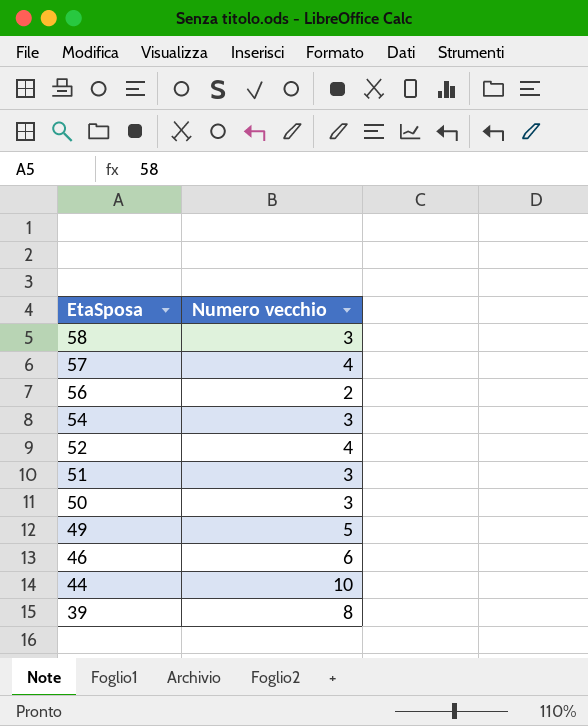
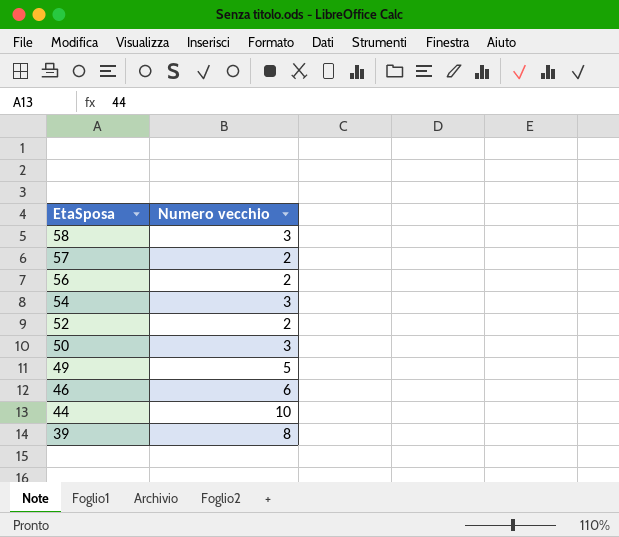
row 51: 3 -> none
57 | Numero vecchio: 4 -> 2
52 | Numero vecchio: 4 -> 2

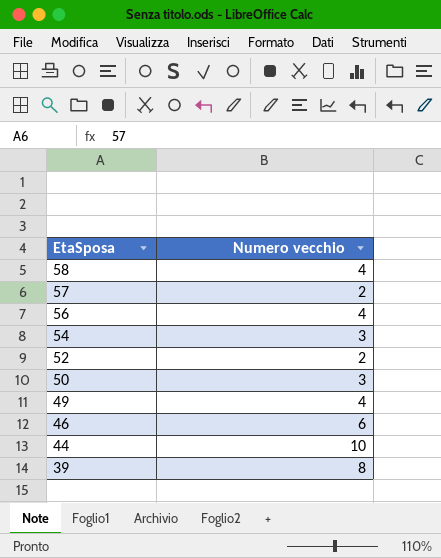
58 | Numero vecchio: 3 -> 4
56 | Numero vecchio: 2 -> 4
49 | Numero vecchio: 5 -> 4

